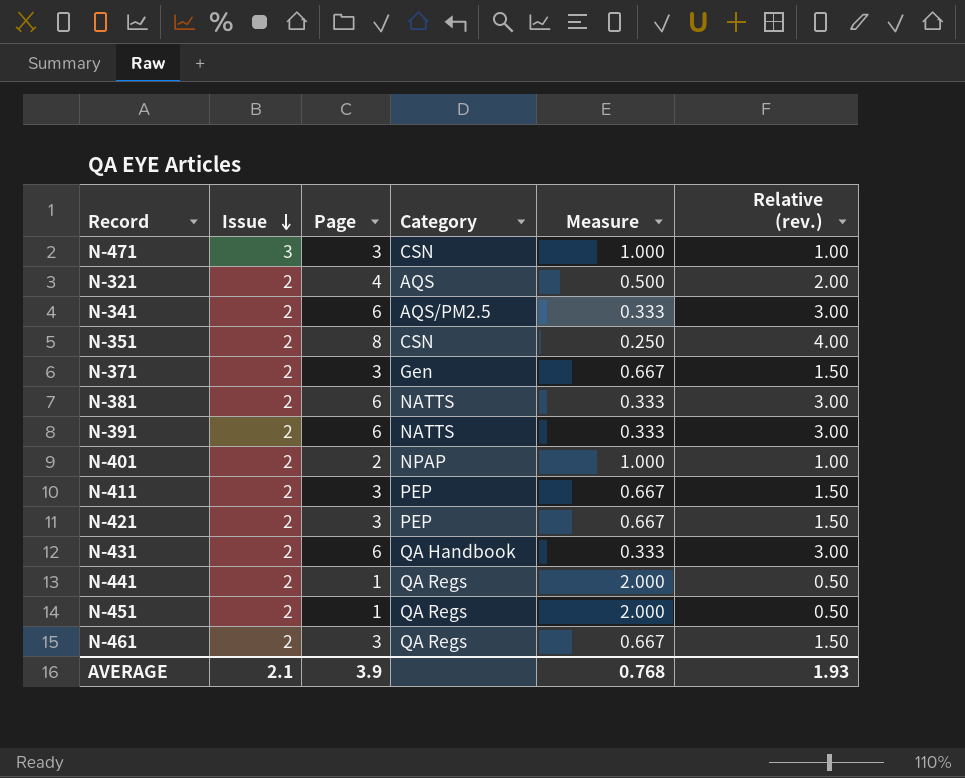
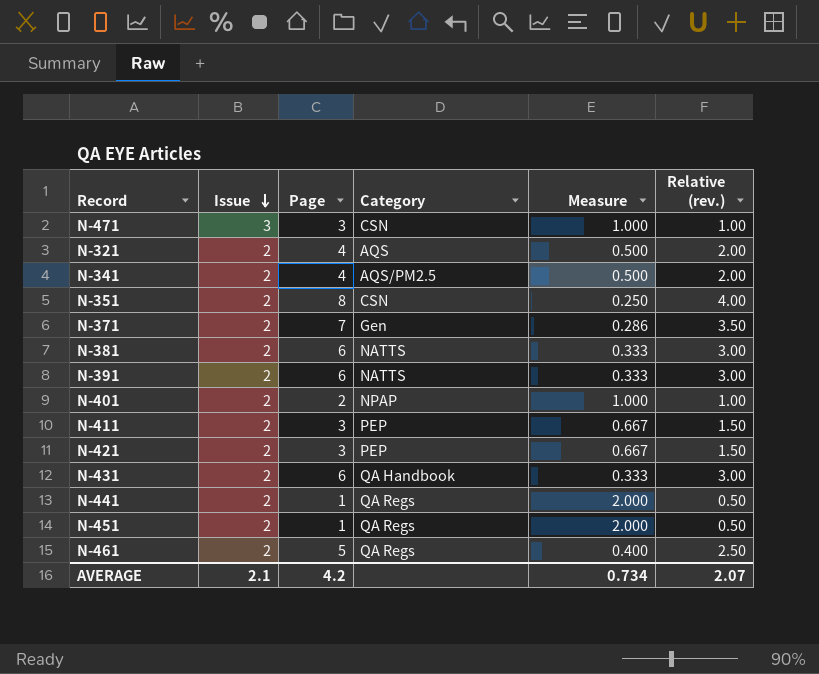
N-341 | Page: 6 -> 4
N-341 | Measure: 0.333 -> 0.500
N-341 | Relative (rev.): 3.00 -> 2.00
N-371 | Page: 3 -> 7
N-371 | Measure: 0.667 -> 0.286
N-371 | Relative (rev.): 1.50 -> 3.50
N-461 | Page: 3 -> 5
N-461 | Measure: 0.667 -> 0.400
N-461 | Relative (rev.): 1.50 -> 2.50
AVERAGE | Page: 3.9 -> 4.2
AVERAGE | Measure: 0.768 -> 0.734
AVERAGE | Relative (rev.): 1.93 -> 2.07

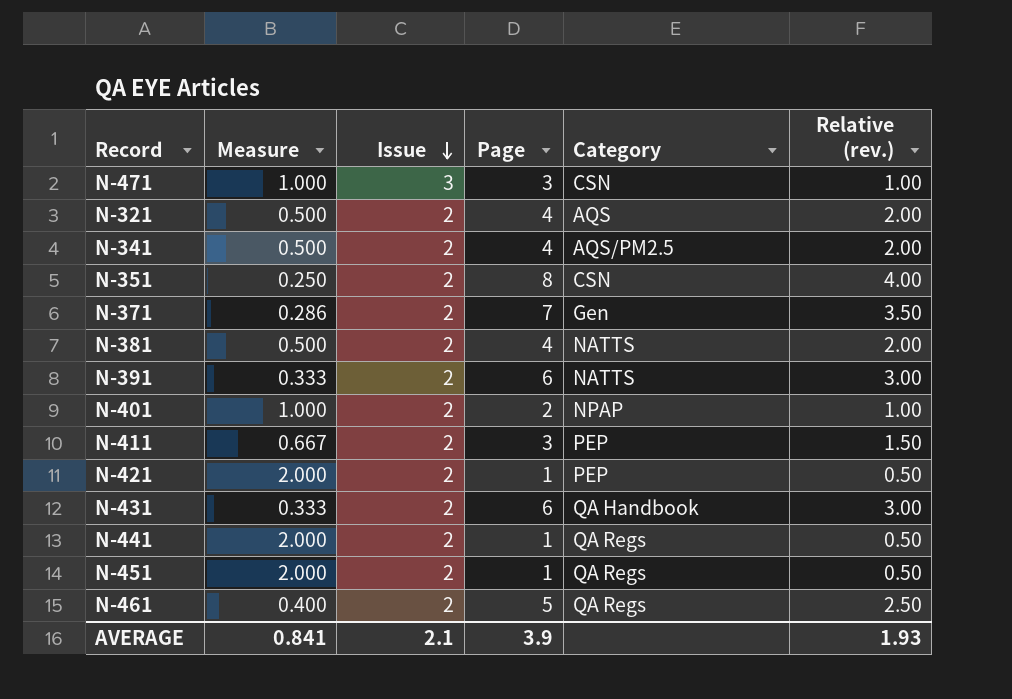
column Measure | position: 5 -> 2
N-381 | Measure: 0.333 -> 0.500
N-381 | Page: 6 -> 4
N-381 | Relative (rev.): 3.00 -> 2.00
N-421 | Measure: 0.667 -> 2.000
N-421 | Page: 3 -> 1
N-421 | Relative (rev.): 1.50 -> 0.50
AVERAGE | Measure: 0.734 -> 0.841
AVERAGE | Page: 4.2 -> 3.9
AVERAGE | Relative (rev.): 2.07 -> 1.93

